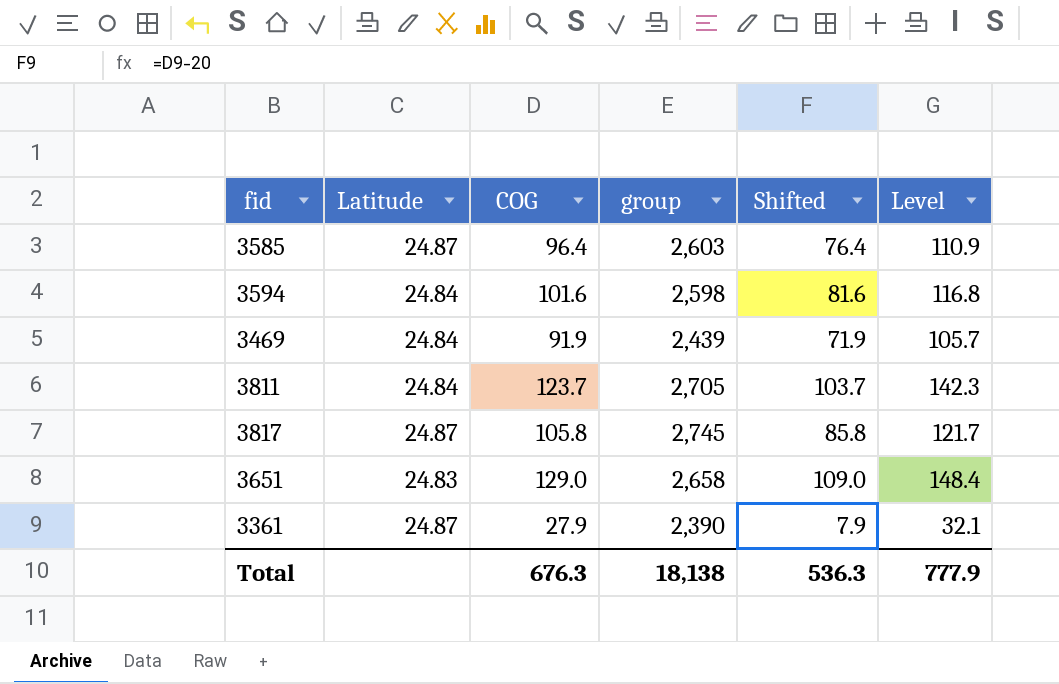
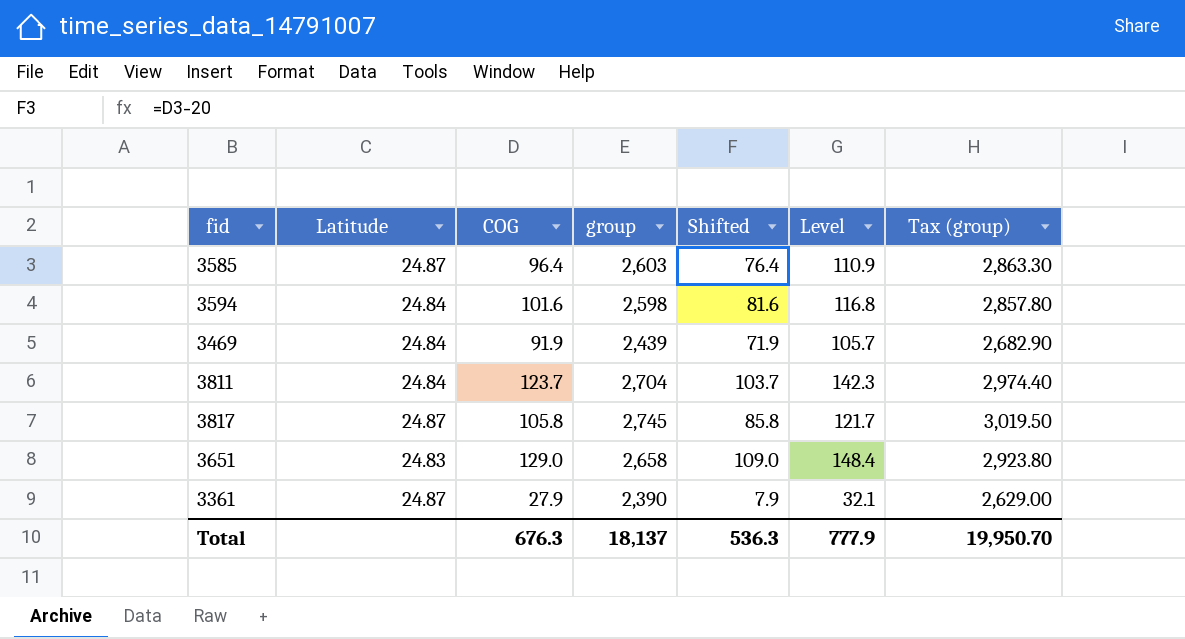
column Tax (group) | formula: none -> [group] * 1.1
3811 | group: 2,705 -> 2,704
Total | group: 18,138 -> 18,137

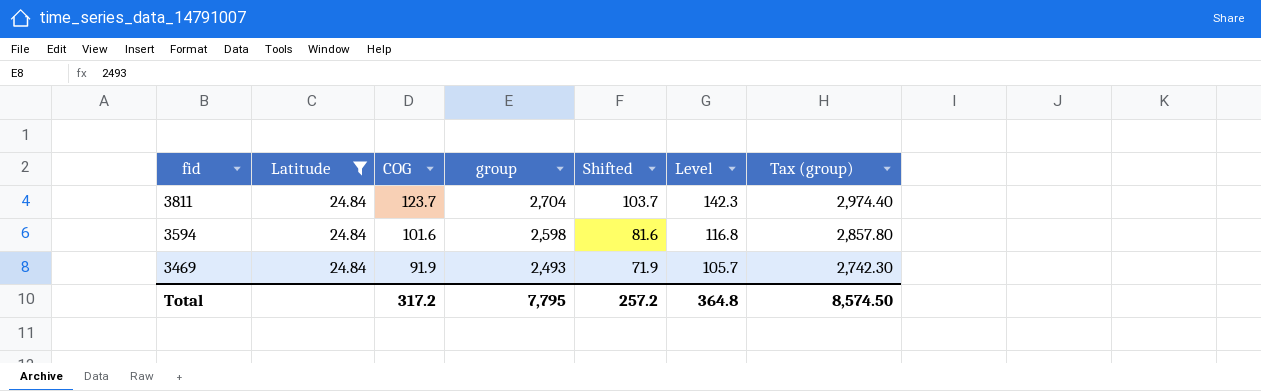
filter: none -> Latitude = 24.84
row order: none -> fid descending
3469 | group: 2,439 -> 2,493
3469 | Tax (group): 2,682.90 -> 2,742.30
Total | COG: 676.3 -> 317.2
Total | group: 18,137 -> 7,795
Total | Shifted: 536.3 -> 257.2
Total | Level: 777.9 -> 364.8
Total | Tax (group): 19,950.70 -> 8,574.50

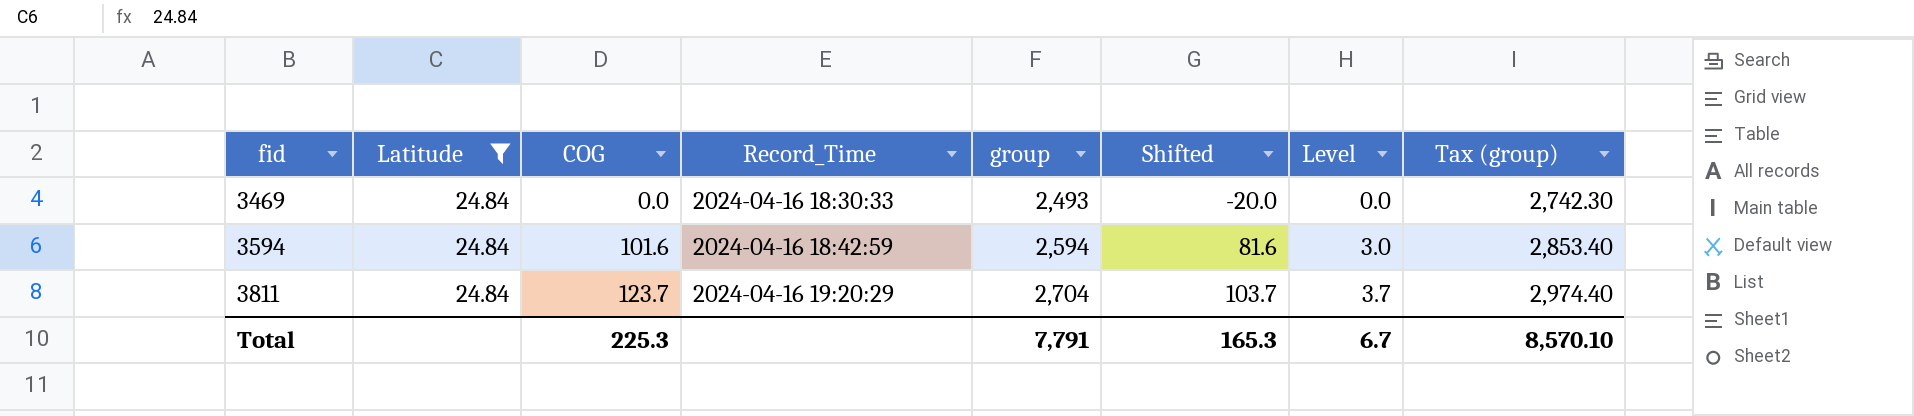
row order: fid descending -> fid ascending
column Record_Time | position: none -> 4
column Level | formula: [COG] * 1.15 -> [COG] * 0.03
3469 | COG: 91.9 -> 0.0
3469 | Shifted: 71.9 -> -20.0
3594 | group: 2,598 -> 2,594
3594 | Tax (group): 2,857.80 -> 2,853.40
Total | COG: 317.2 -> 225.3
Total | group: 7,795 -> 7,791
Total | Shifted: 257.2 -> 165.3
Total | Level: 364.8 -> 6.7
Total | Tax (group): 8,574.50 -> 8,570.10

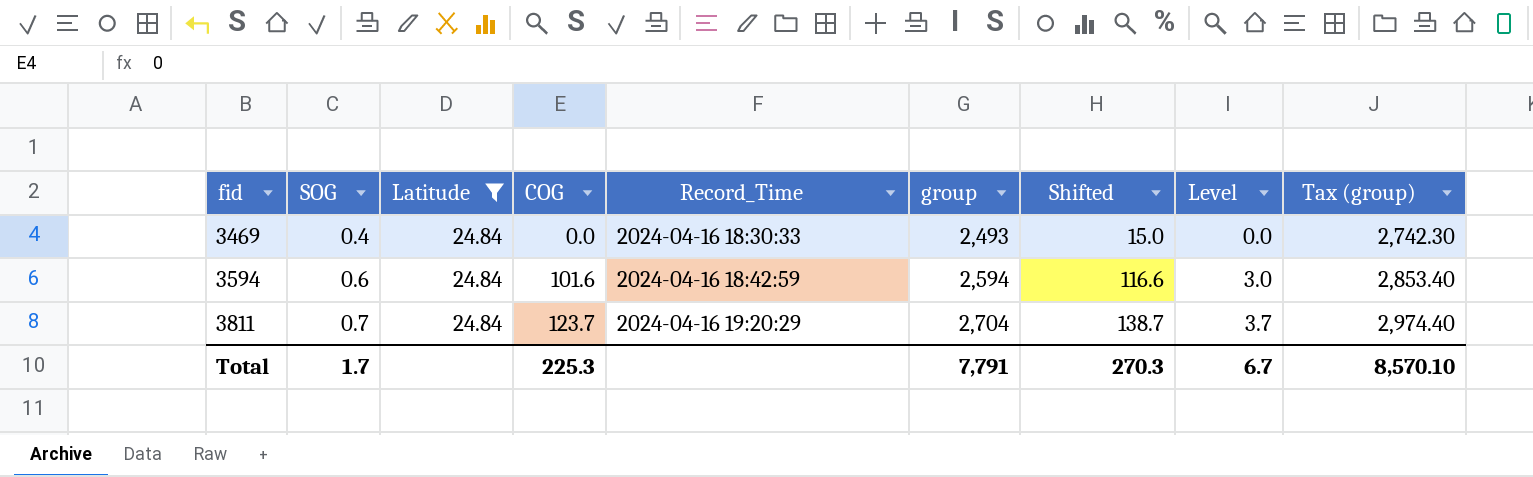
column SOG | position: none -> 2
column Shifted | formula: [COG] - 20 -> [COG] + 15
Total | Shifted: 165.3 -> 270.3

